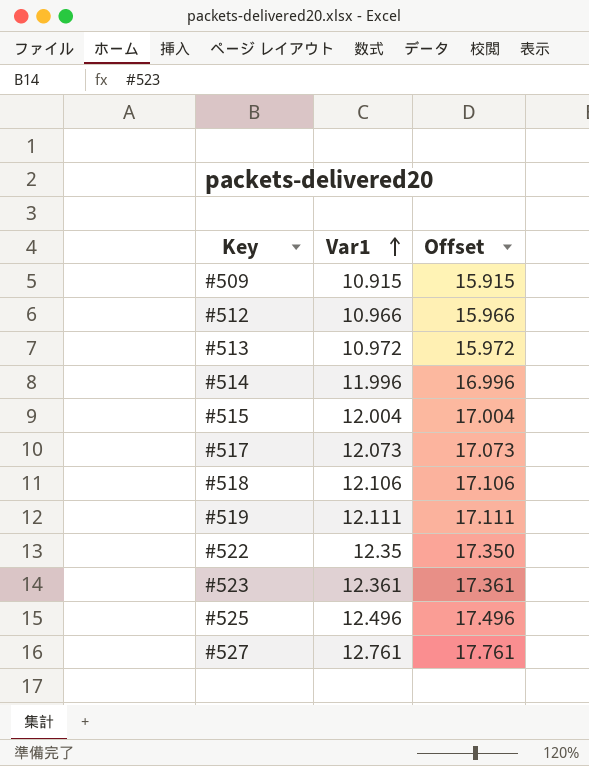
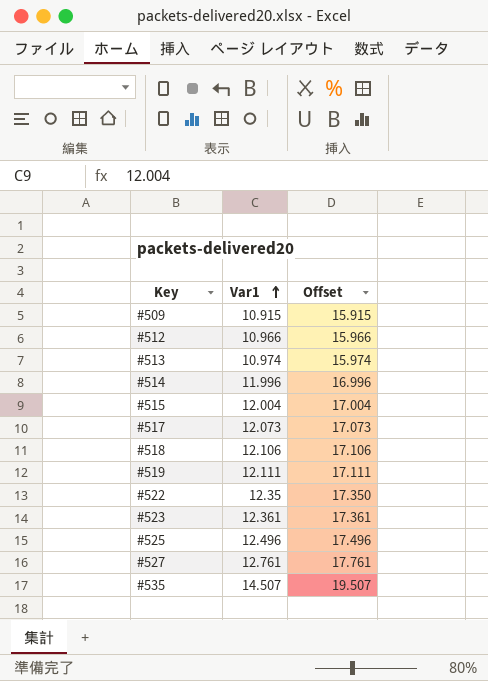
#513 | Var1: 10.972 -> 10.974
#513 | Offset: 15.972 -> 15.974
row #535: none -> 14.507 | 19.507

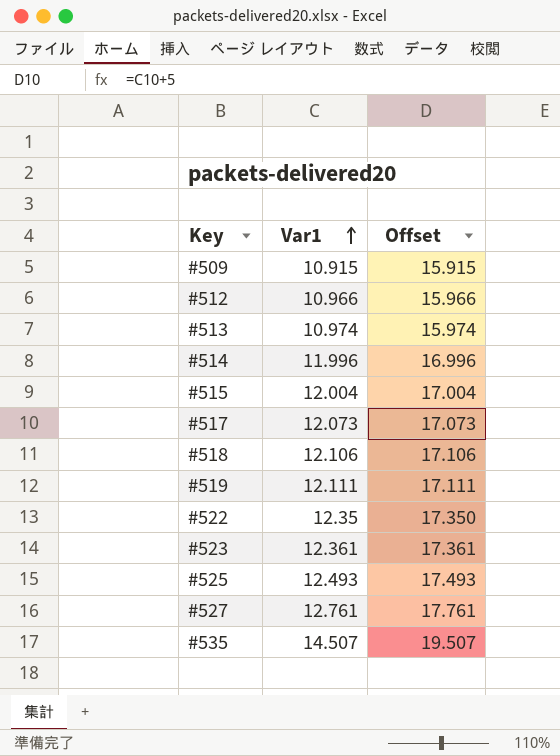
#525 | Var1: 12.496 -> 12.493
#525 | Offset: 17.496 -> 17.493

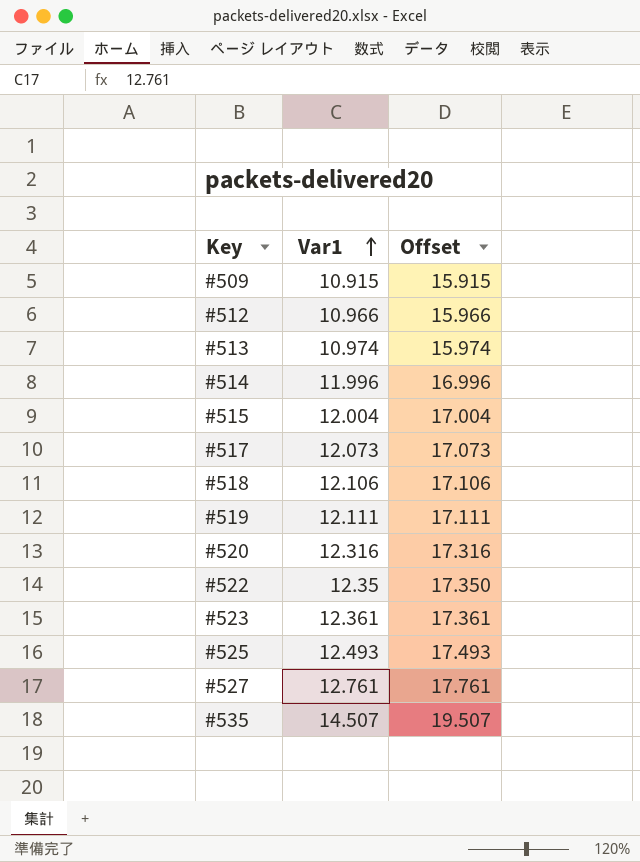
row #520: none -> 12.316 | 17.316

